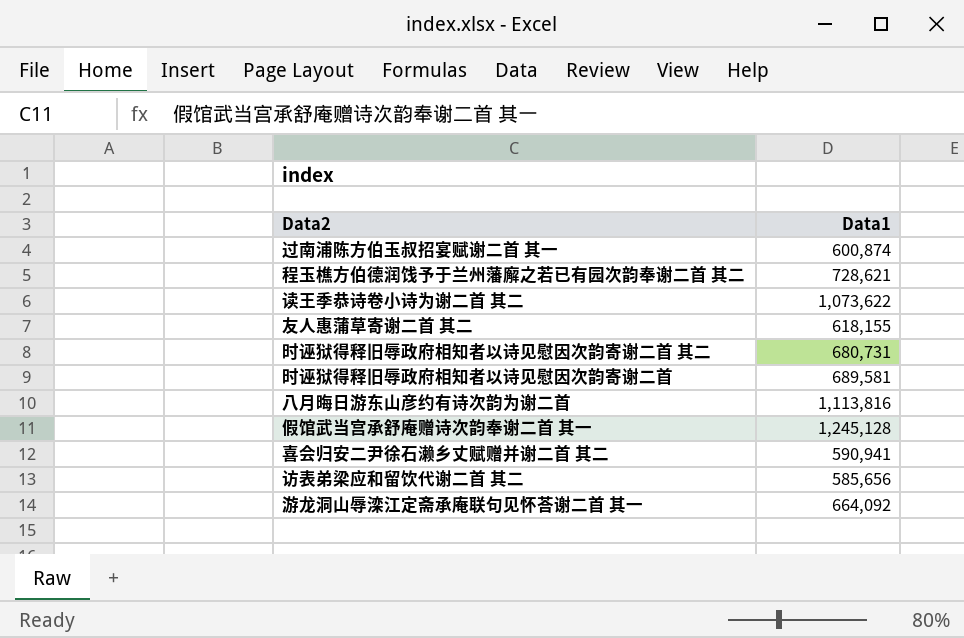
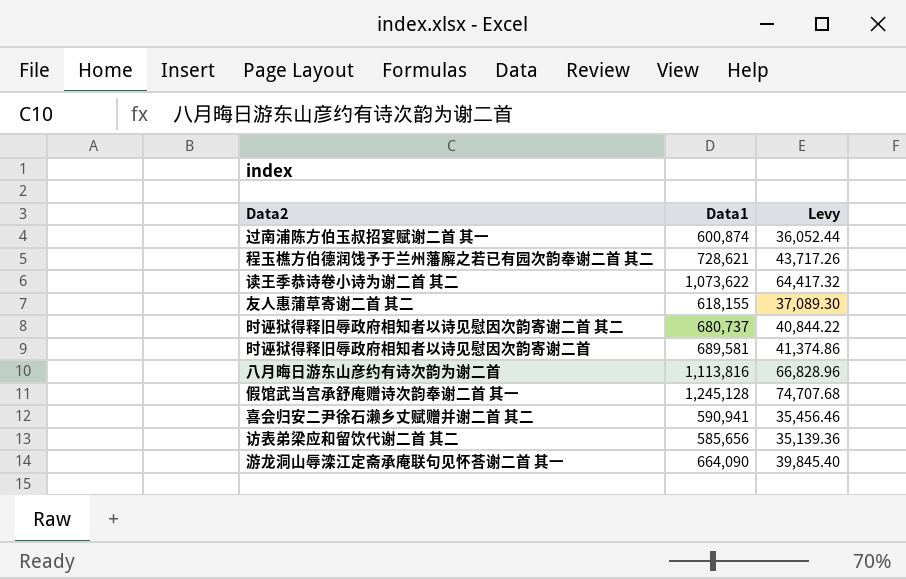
column Levy | formula: none -> [Data1] * 0.06
时诬狱得释旧辱政府相知者以诗见慰因次韵寄谢二首 其二 | Data1: 680,731 -> 680,737
游龙洞山辱滦江定斋承庵联句见怀荅谢二首 其一 | Data1: 664,092 -> 664,090

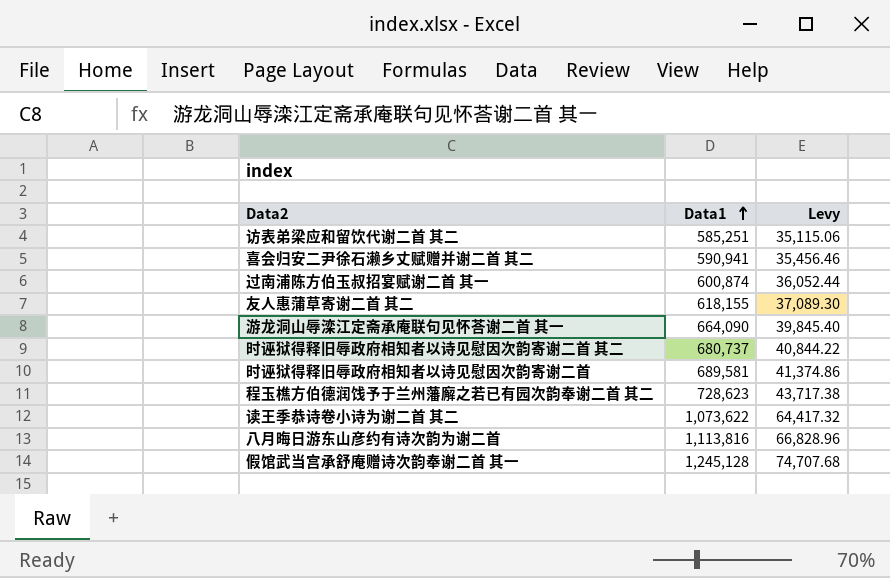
row order: none -> Data1 ascending
访表弟梁应和留饮代谢二首 其二 | Data1: 585,656 -> 585,251
访表弟梁应和留饮代谢二首 其二 | Levy: 35,139.36 -> 35,115.06
程玉樵方伯德润饯予于兰州藩廨之若已有园次韵奉谢二首 其二 | Data1: 728,621 -> 728,623
程玉樵方伯德润饯予于兰州藩廨之若已有园次韵奉谢二首 其二 | Levy: 43,717.26 -> 43,717.38

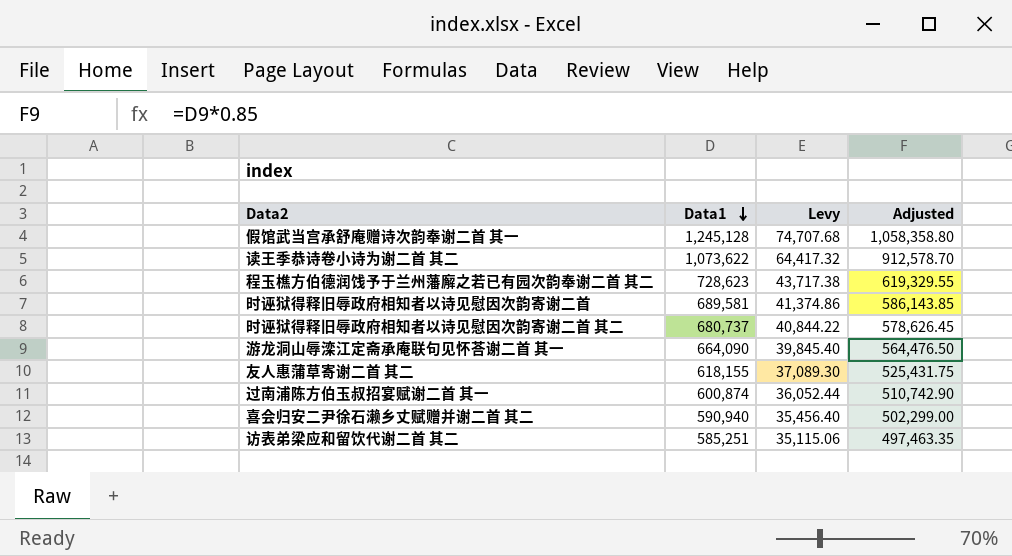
row order: Data1 ascending -> Data1 descending
column Adjusted | formula: none -> [Data1] * 0.85
row 八月晦日游东山彦约有诗次韵为谢二首: 1,113,816 | 66,828.96 -> none
喜会归安二尹徐石濑乡丈赋赠并谢二首 其二 | Data1: 590,941 -> 590,940
喜会归安二尹徐石濑乡丈赋赠并谢二首 其二 | Levy: 35,456.46 -> 35,456.40

